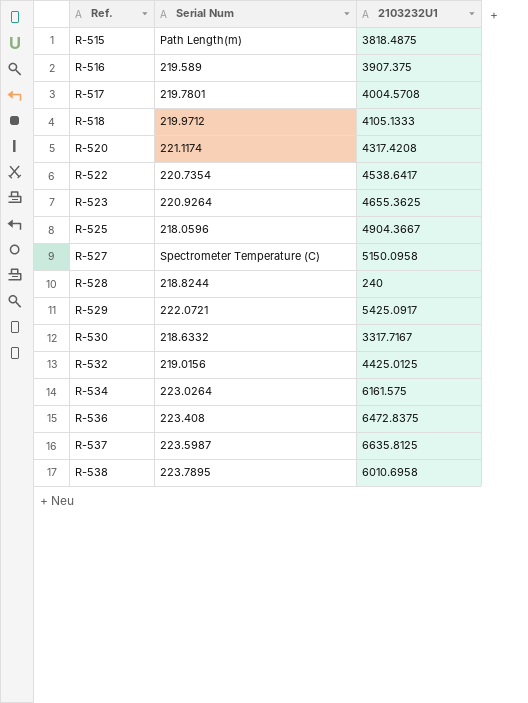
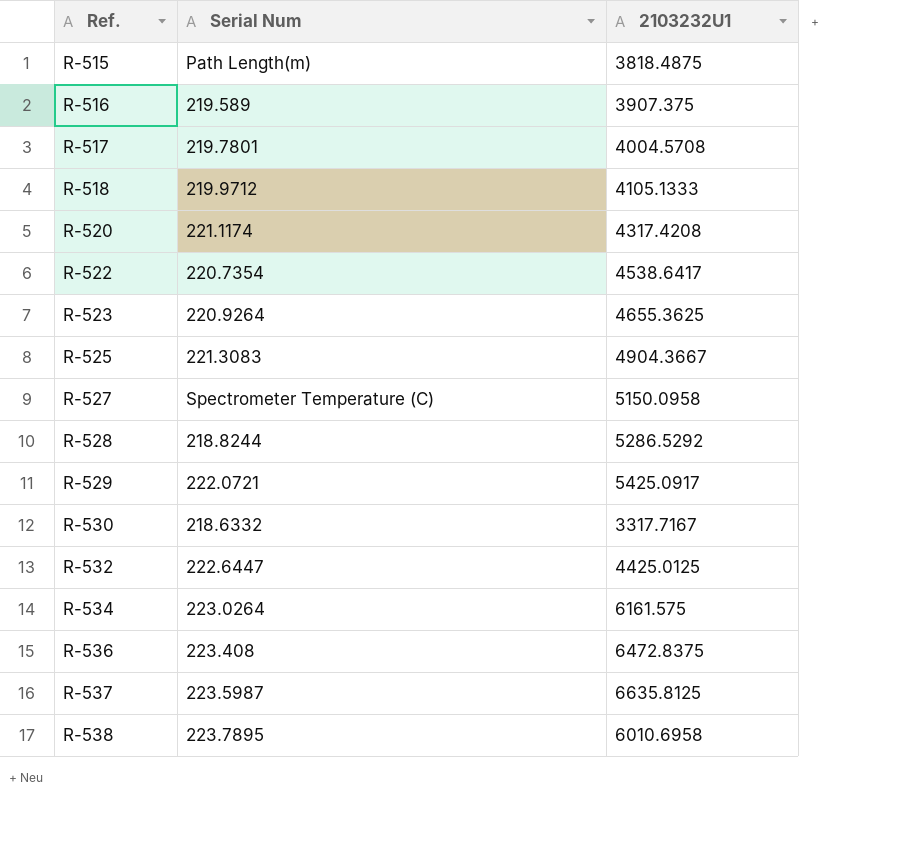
R-525 | Serial Num: 218.0596 -> 221.3083
R-528 | 2103232U1: 240 -> 5286.5292
R-532 | Serial Num: 219.0156 -> 222.6447

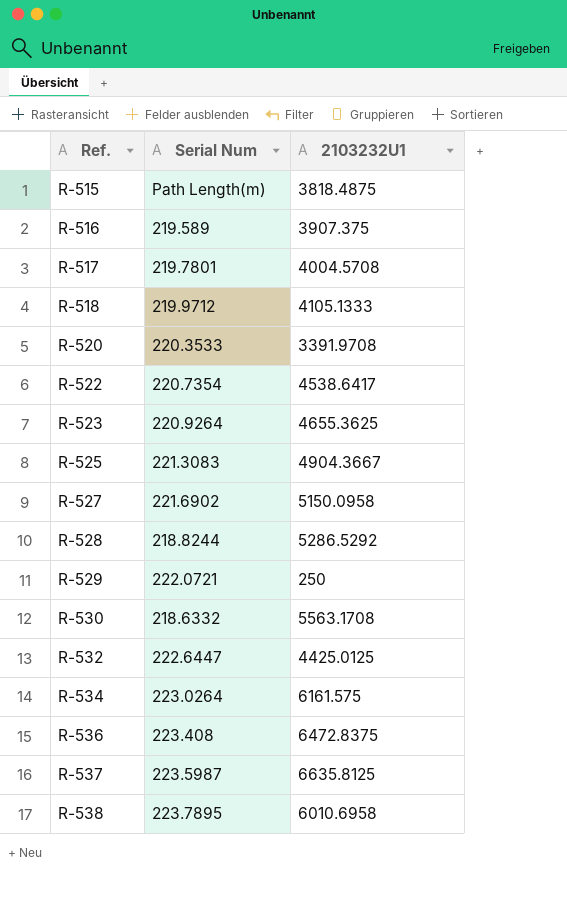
R-520 | Serial Num: 221.1174 -> 220.3533
R-520 | 2103232U1: 4317.4208 -> 3391.9708
R-527 | Serial Num: Spectrometer Temperature (C) -> 221.6902
R-529 | 2103232U1: 5425.0917 -> 250
R-530 | 2103232U1: 3317.7167 -> 5563.1708

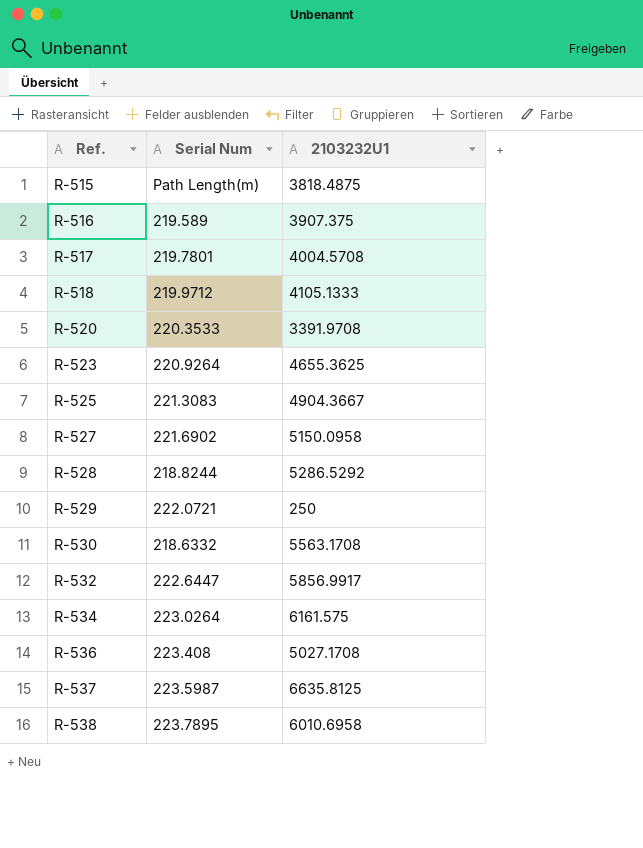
row R-522: 220.7354 | 4538.6417 -> none
R-532 | 2103232U1: 4425.0125 -> 5856.9917
R-536 | 2103232U1: 6472.8375 -> 5027.1708

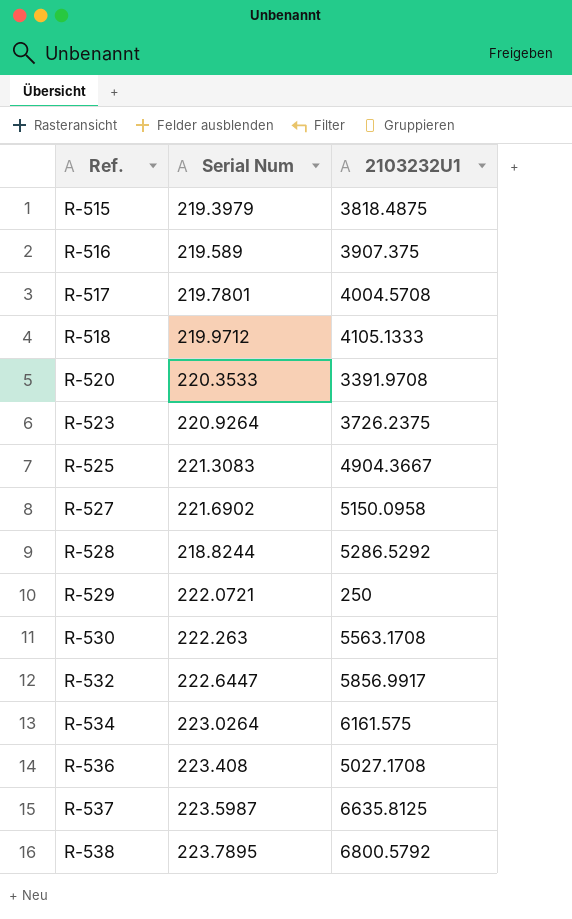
R-515 | Serial Num: Path Length(m) -> 219.3979
R-523 | 2103232U1: 4655.3625 -> 3726.2375
R-530 | Serial Num: 218.6332 -> 222.263
R-538 | 2103232U1: 6010.6958 -> 6800.5792

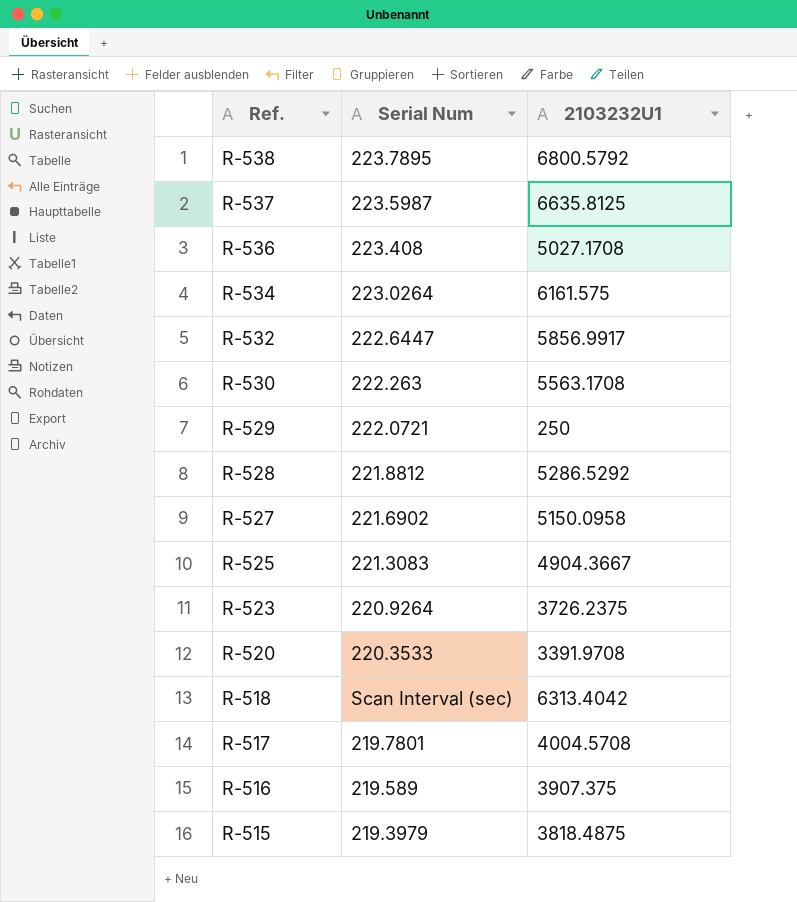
row order: Ref. ascending -> Ref. descending
R-528 | Serial Num: 218.8244 -> 221.8812
R-518 | Serial Num: 219.9712 -> Scan Interval (sec)
R-518 | 2103232U1: 4105.1333 -> 6313.4042

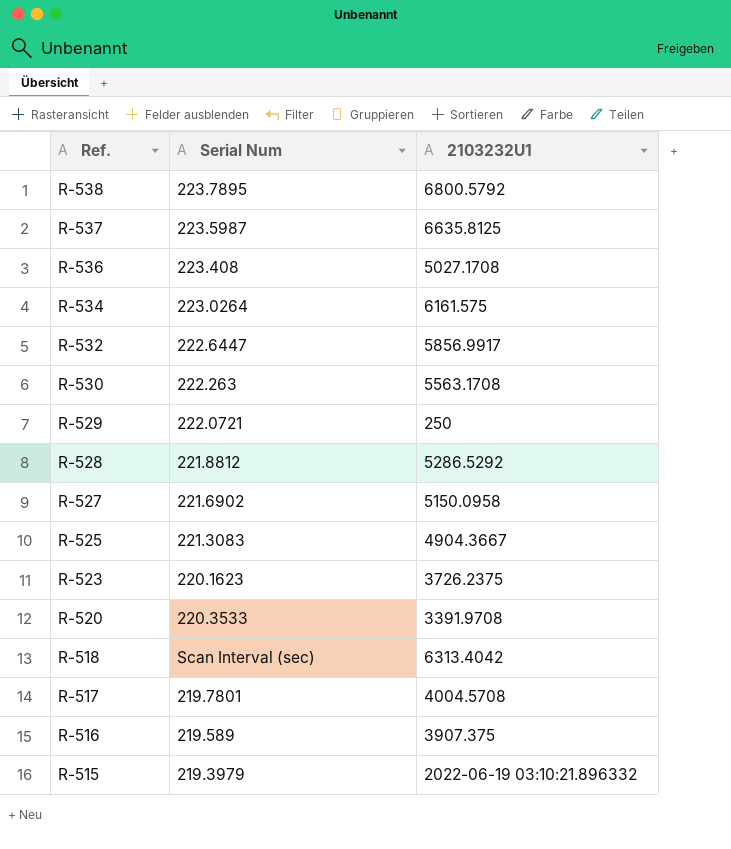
R-523 | Serial Num: 220.9264 -> 220.1623
R-515 | 2103232U1: 3818.4875 -> 2022-06-19 03:10:21.896332

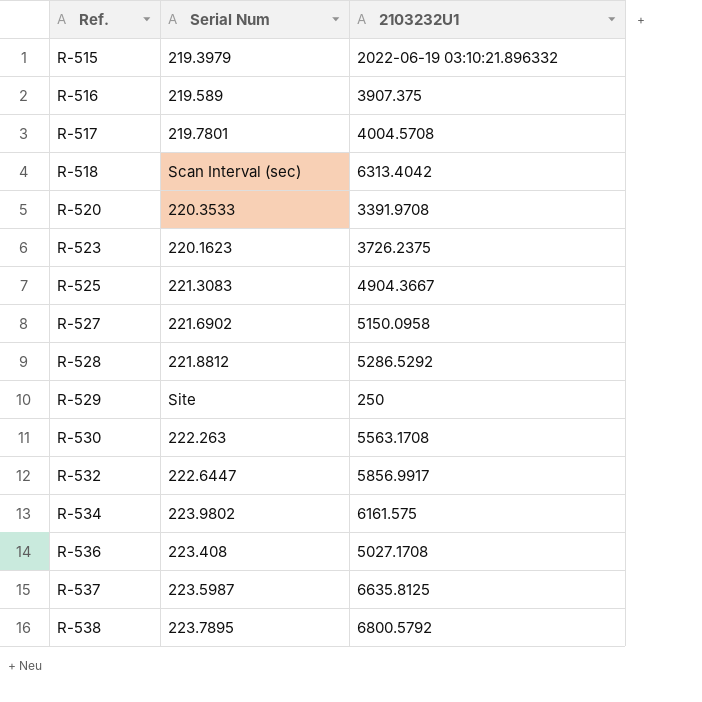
row order: Ref. descending -> Ref. ascending
R-529 | Serial Num: 222.0721 -> Site
R-534 | Serial Num: 223.0264 -> 223.9802

